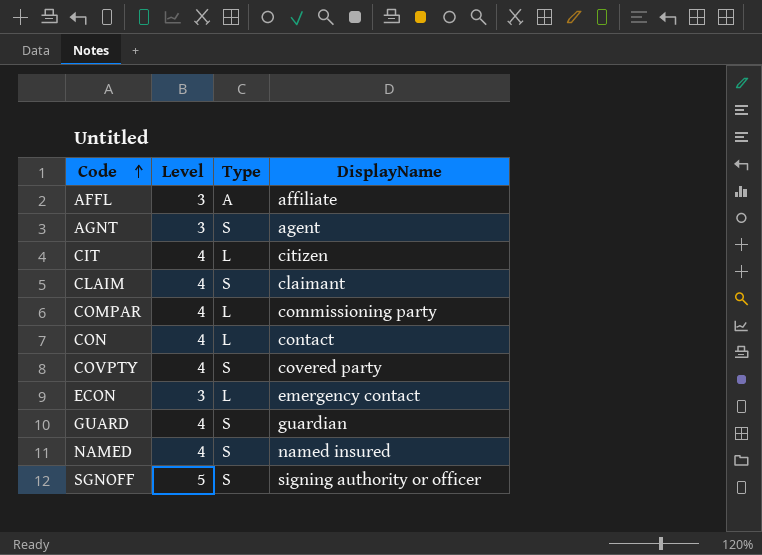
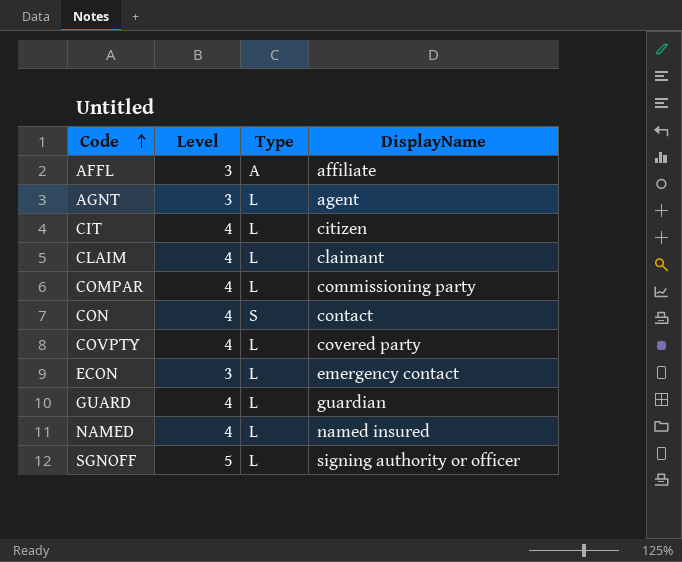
AGNT | Type: S -> L
CLAIM | Type: S -> L
CON | Type: L -> S
COVPTY | Type: S -> L
GUARD | Type: S -> L
NAMED | Type: S -> L
SGNOFF | Type: S -> L

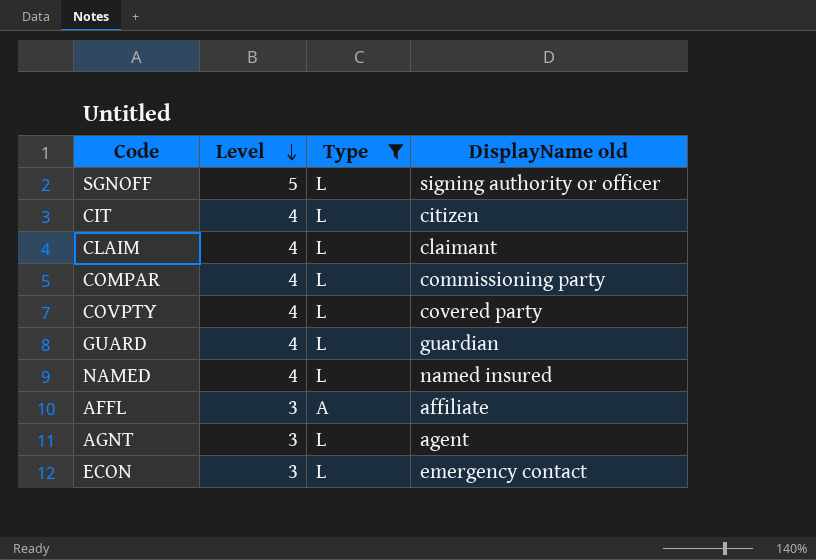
filter: none -> Type != S
row order: Code ascending -> Level descending
column name: DisplayName -> DisplayName old

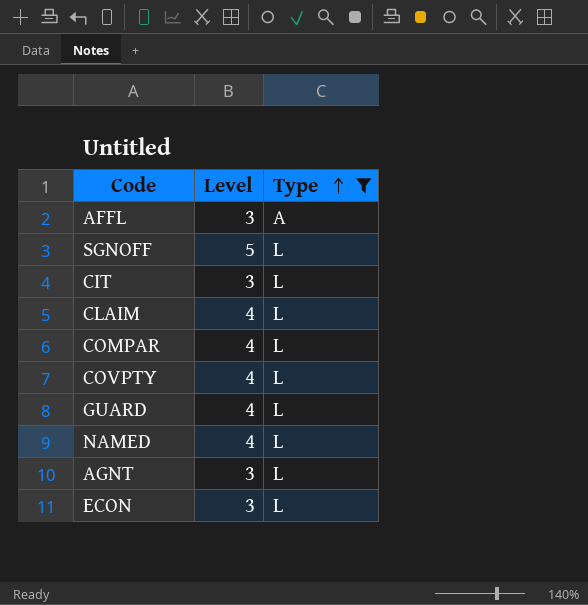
row order: Level descending -> Type ascending
column DisplayName old | position: 4 -> none
CIT | Level: 4 -> 3

